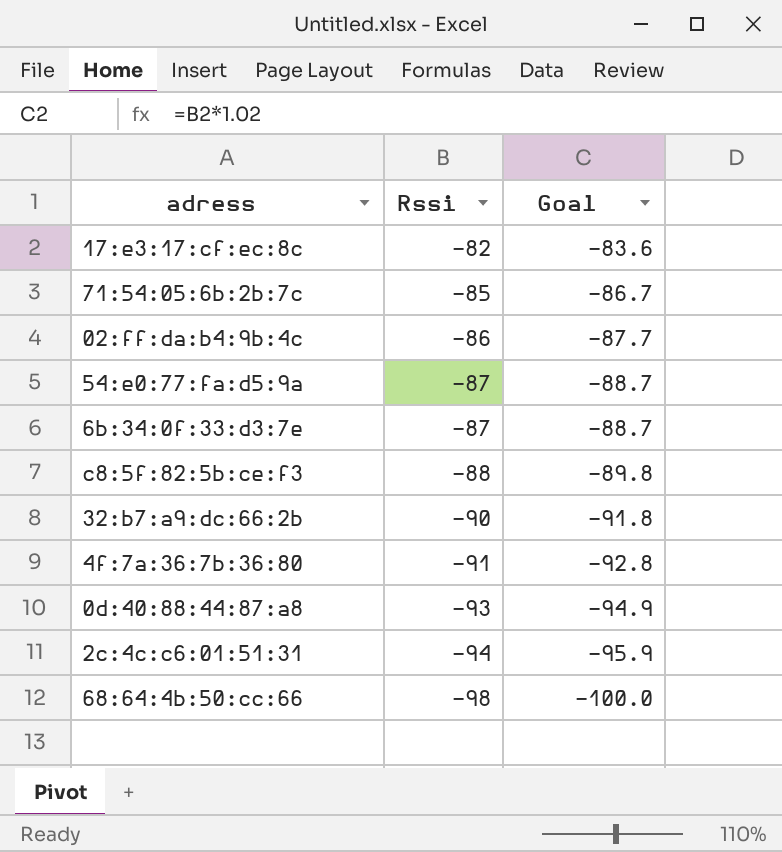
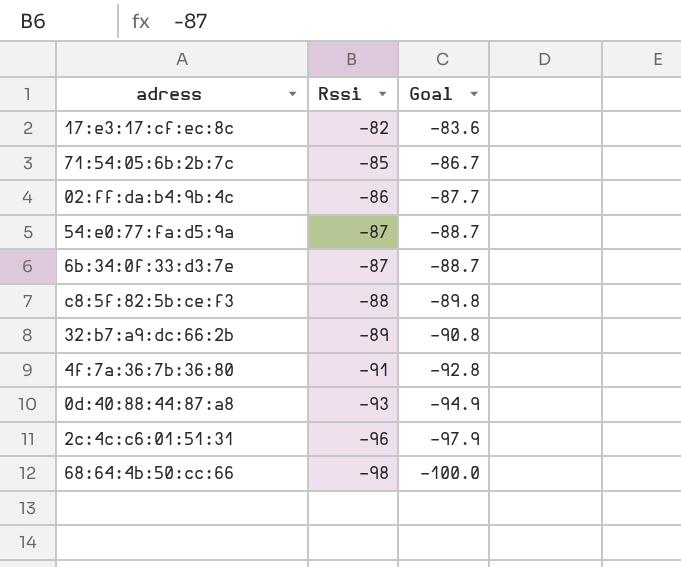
32:b7:a9:dc:66:2b | Rssi: -90 -> -89
32:b7:a9:dc:66:2b | Goal: -91.8 -> -90.8
2c:4c:c6:01:51:31 | Rssi: -94 -> -96
2c:4c:c6:01:51:31 | Goal: -95.9 -> -97.9

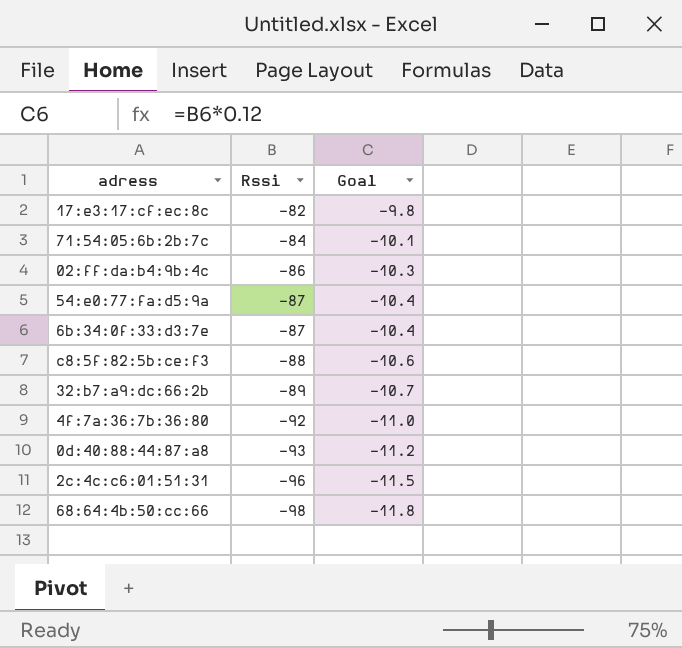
column Goal | formula: [Rssi] * 1.02 -> [Rssi] * 0.12
71:54:05:6b:2b:7c | Rssi: -85 -> -84
4f:7a:36:7b:36:80 | Rssi: -91 -> -92

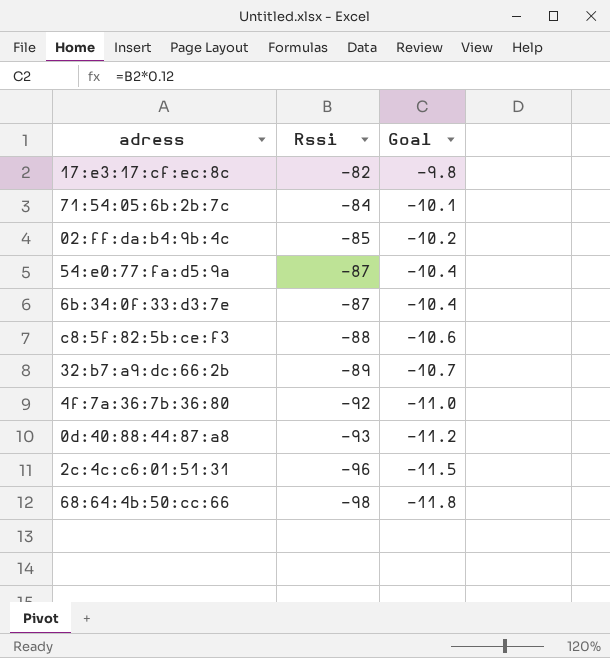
02:ff:da:b4:9b:4c | Rssi: -86 -> -85
02:ff:da:b4:9b:4c | Goal: -10.3 -> -10.2

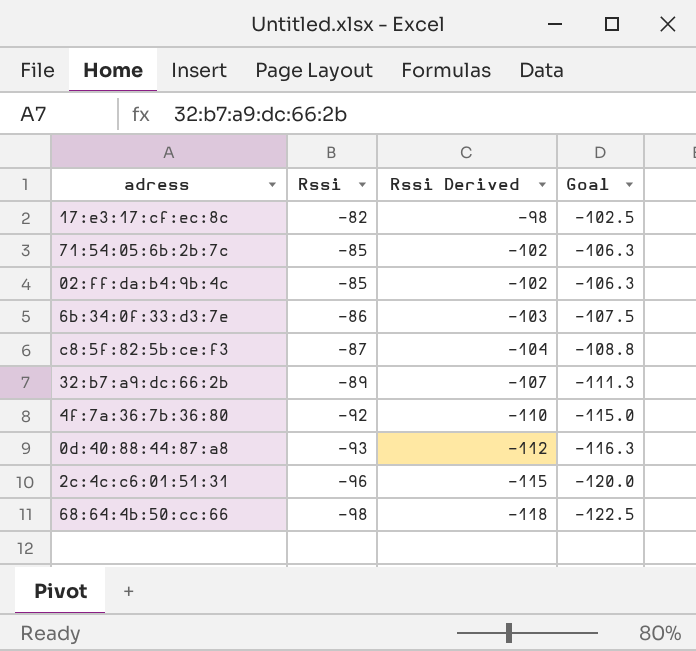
column Rssi Derived | formula: none -> [Rssi] * 1.2
column Goal | formula: [Rssi] * 0.12 -> [Rssi] * 1.25
row 54:e0:77:fa:d5:9a: -87 | -10.4 -> none
71:54:05:6b:2b:7c | Rssi: -84 -> -85
6b:34:0f:33:d3:7e | Rssi: -87 -> -86
c8:5f:82:5b:ce:f3 | Rssi: -88 -> -87

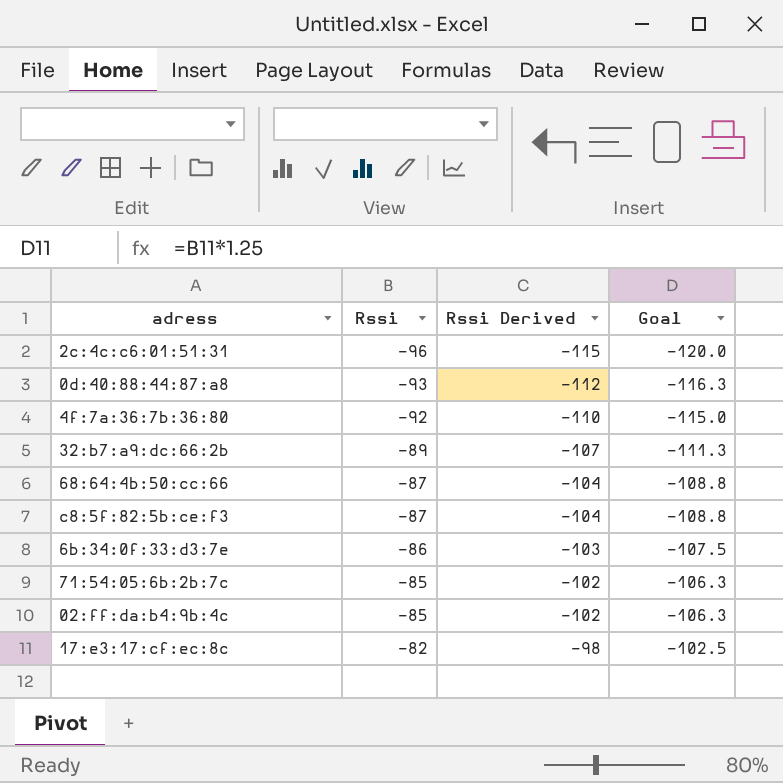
row order: Rssi descending -> Rssi ascending
68:64:4b:50:cc:66 | Rssi: -98 -> -87
68:64:4b:50:cc:66 | Rssi Derived: -118 -> -104
68:64:4b:50:cc:66 | Goal: -122.5 -> -108.8

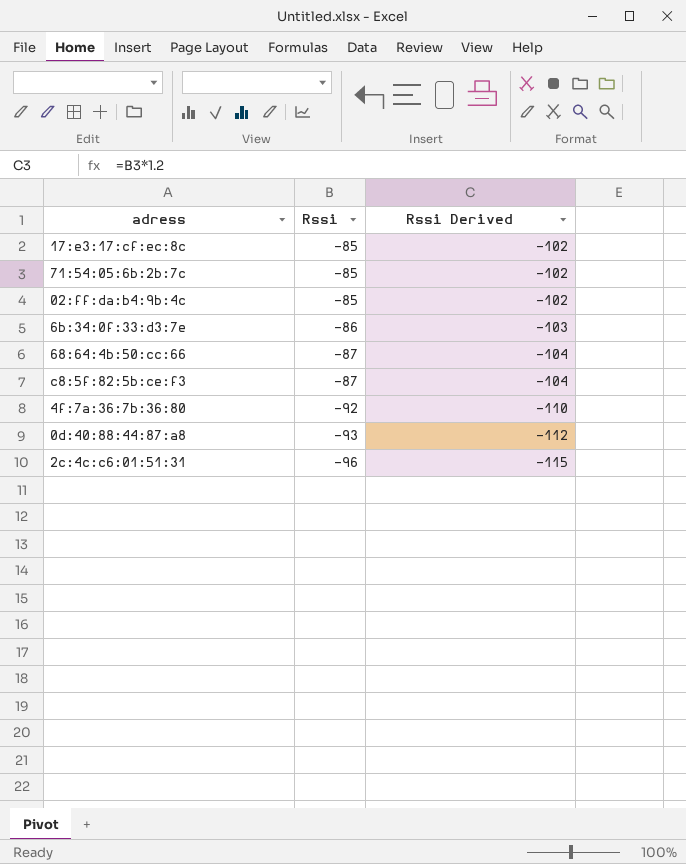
row order: Rssi ascending -> Rssi descending
column Goal | formula: [Rssi] * 1.25 -> none
row 32:b7:a9:dc:66:2b: -89 | -107 | -111.3 -> none
17:e3:17:cf:ec:8c | Rssi: -82 -> -85
17:e3:17:cf:ec:8c | Rssi Derived: -98 -> -102

